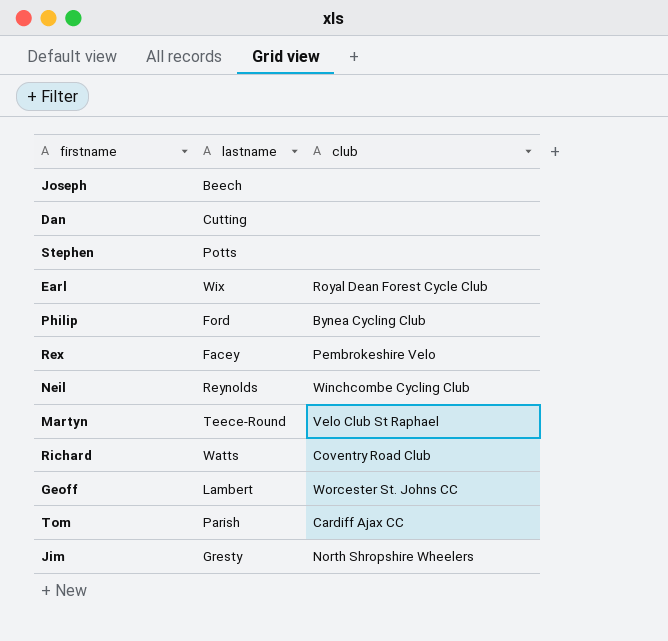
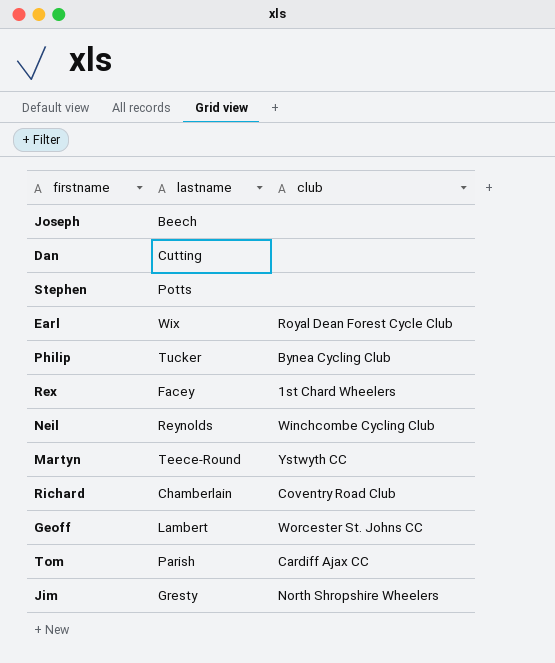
Philip | lastname: Ford -> Tucker
Rex | club: Pembrokeshire Velo -> 1st Chard Wheelers
Martyn | club: Velo Club St Raphael -> Ystwyth CC
Richard | lastname: Watts -> Chamberlain

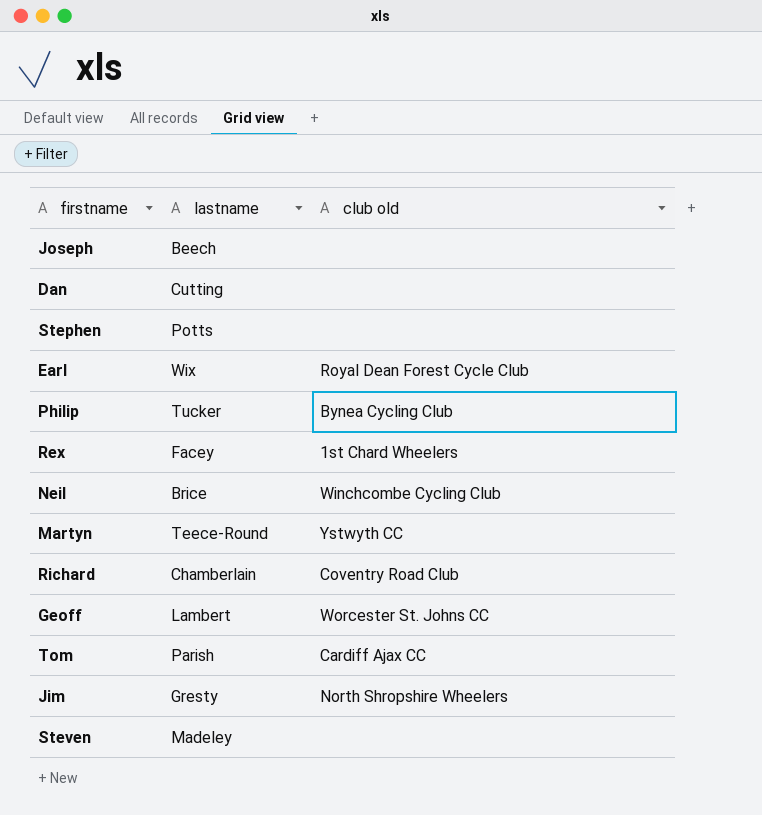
column name: club -> club old
Neil | lastname: Reynolds -> Brice
row Steven: none -> Madeley | none

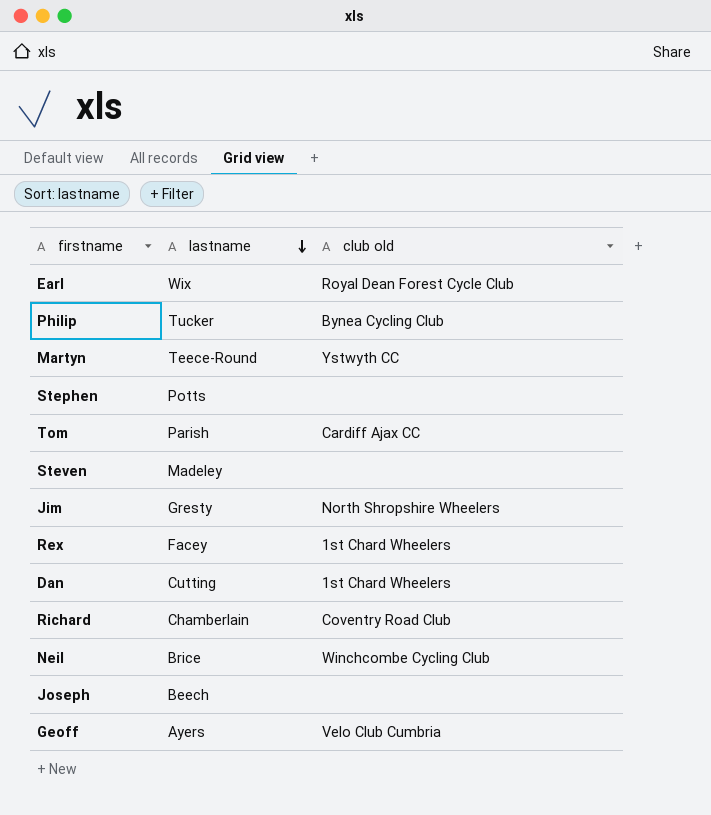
row order: none -> lastname descending
Dan | club old: none -> 1st Chard Wheelers
Geoff | lastname: Lambert -> Ayers
Geoff | club old: Worcester St. Johns CC -> Velo Club Cumbria

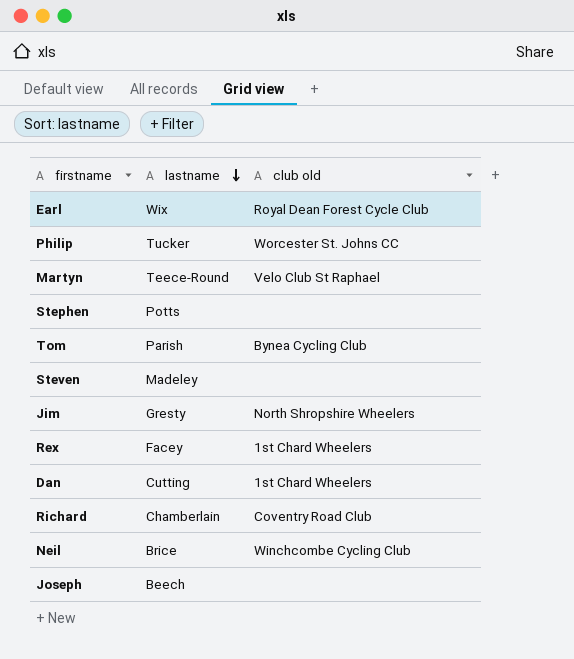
row Geoff: Ayers | Velo Club Cumbria -> none
Philip | club old: Bynea Cycling Club -> Worcester St. Johns CC
Martyn | club old: Ystwyth CC -> Velo Club St Raphael
Tom | club old: Cardiff Ajax CC -> Bynea Cycling Club

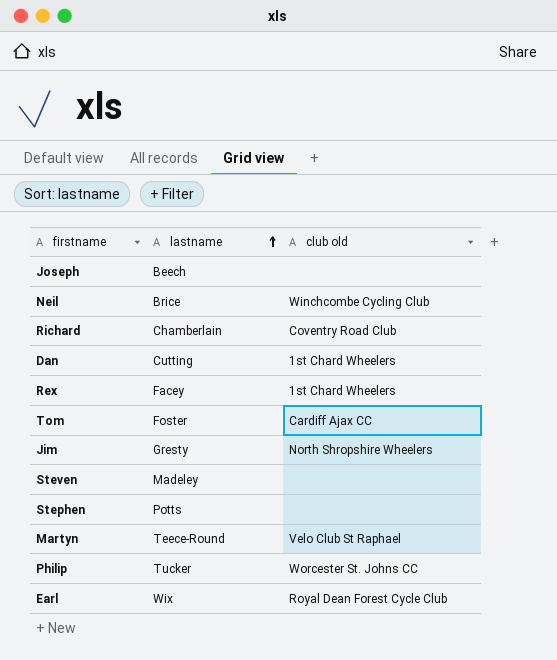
row order: lastname descending -> lastname ascending
Tom | lastname: Parish -> Foster
Tom | club old: Bynea Cycling Club -> Cardiff Ajax CC

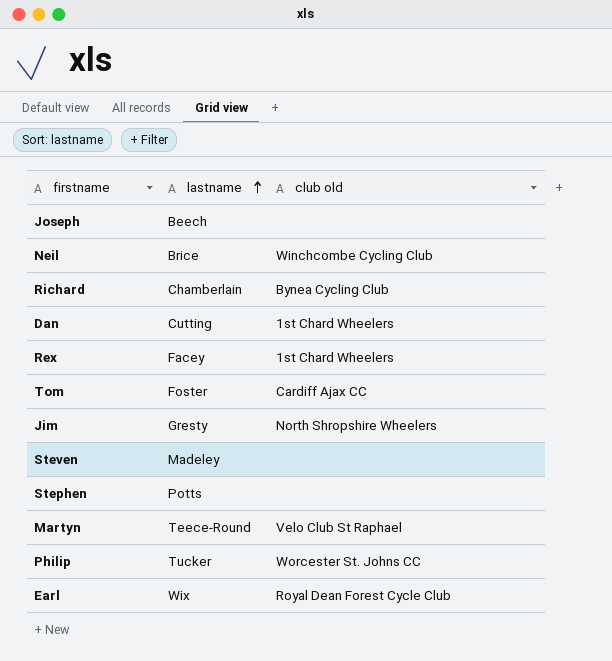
Richard | club old: Coventry Road Club -> Bynea Cycling Club

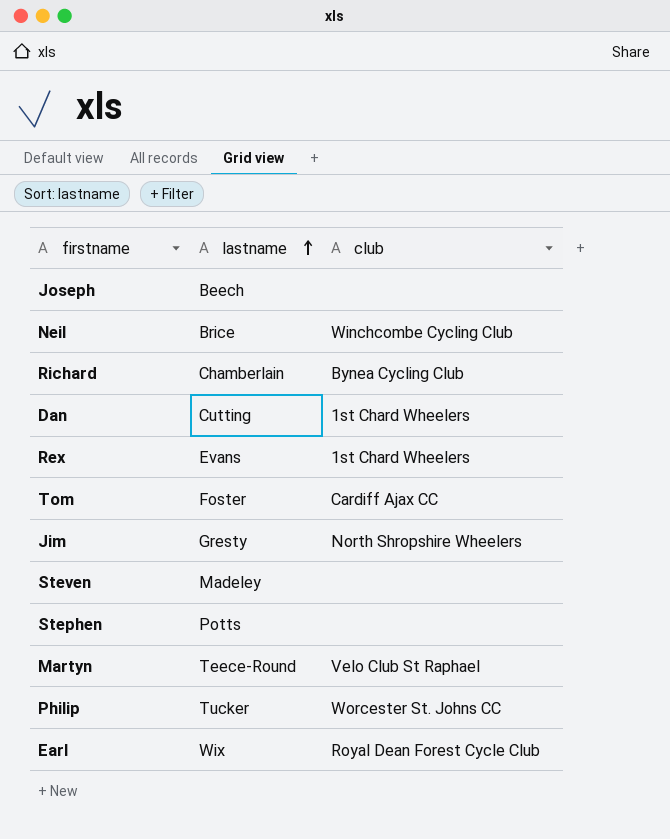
column name: club old -> club
Rex | lastname: Facey -> Evans

